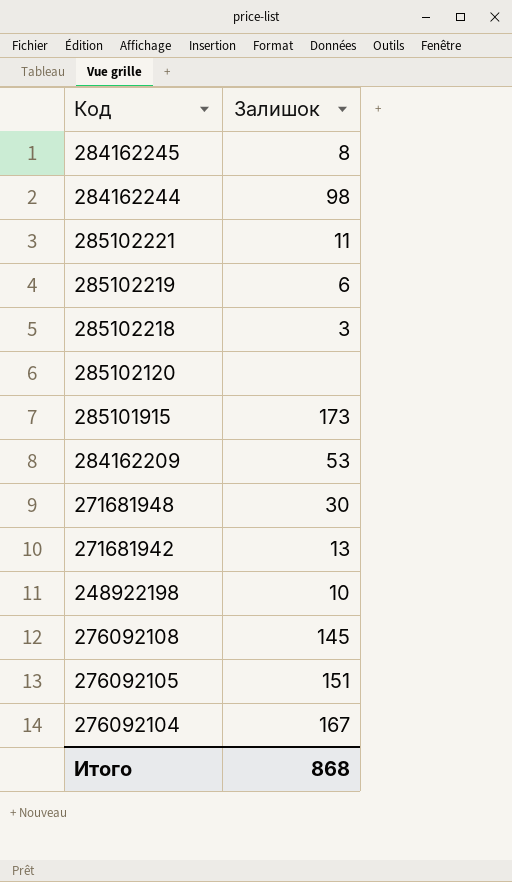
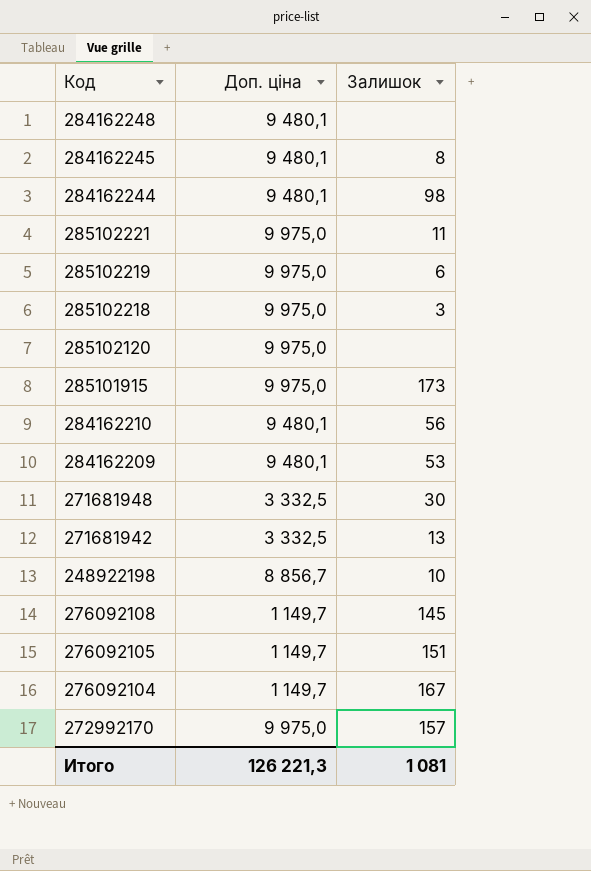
column Доп. ціна | position: none -> 2
row 284162248: none -> 9 480,1 | none
row 284162210: none -> 9 480,1 | 56
row 272992170: none -> 9 975,0 | 157
Итого | Залишок: 868 -> 1 081

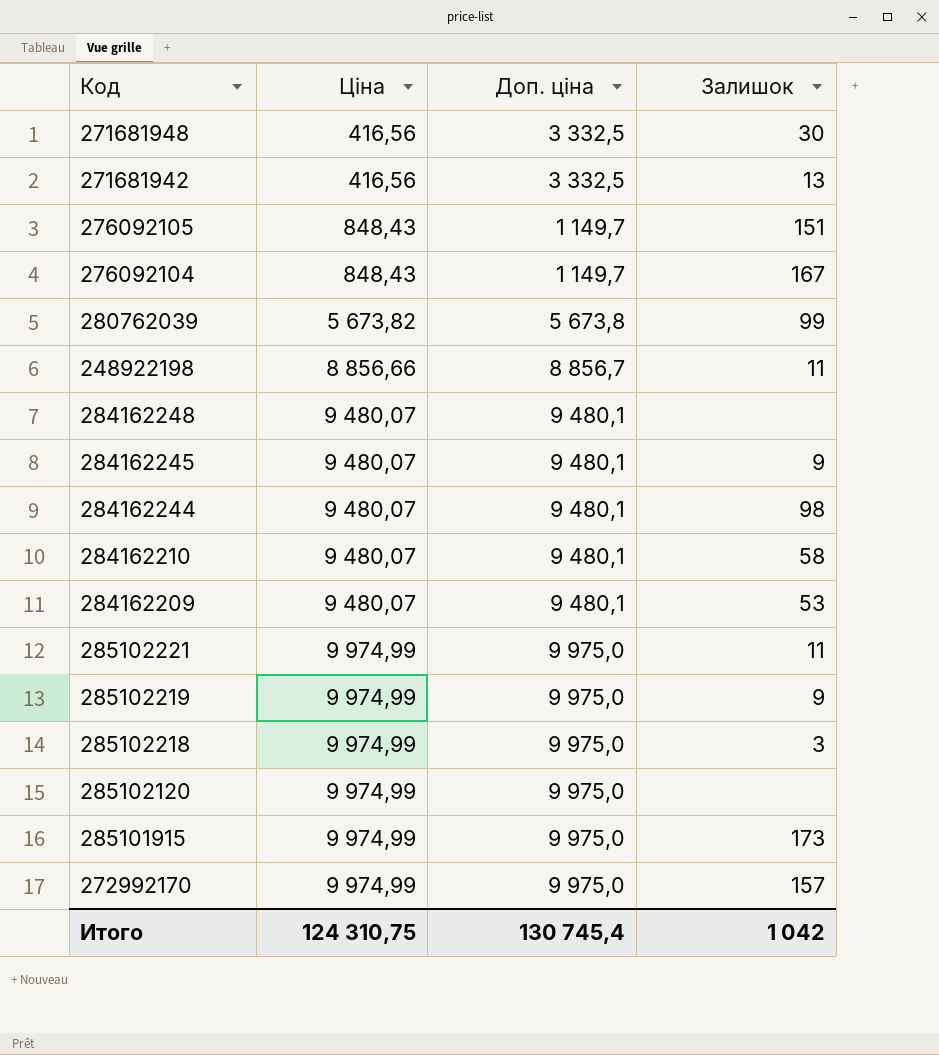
row order: none -> Ціна ascending
column Ціна | position: none -> 2
row 276092108: 1 149,7 | 145 -> none
row 280762039: none -> 5 673,82 | 5 673,8 | 99
248922198 | Залишок: 10 -> 11
284162245 | Залишок: 8 -> 9
284162210 | Залишок: 56 -> 58
285102219 | Залишок: 6 -> 9
Итого | Доп. ціна: 126 221,3 -> 130 745,4
Итого | Залишок: 1 081 -> 1 042

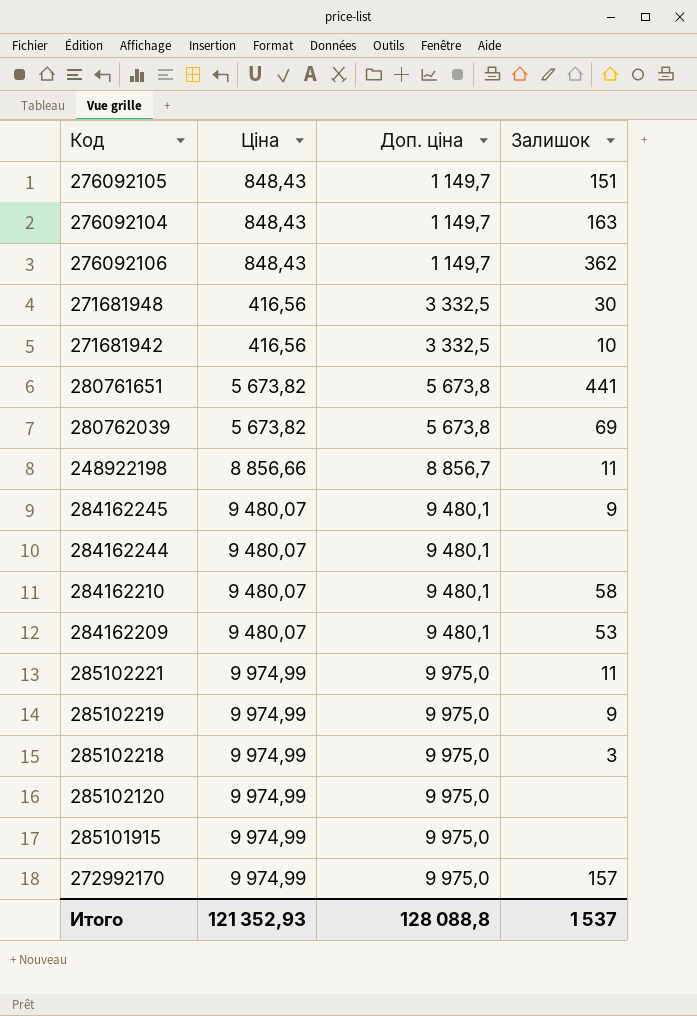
row order: Ціна ascending -> Доп. ціна ascending
row 284162248: 9 480,07 | 9 480,1 | none -> none
276092104 | Залишок: 167 -> 163
row 276092106: none -> 848,43 | 1 149,7 | 362
271681942 | Залишок: 13 -> 10
row 280761651: none -> 5 673,82 | 5 673,8 | 441
280762039 | Залишок: 99 -> 69
284162244 | Залишок: 98 -> none
285101915 | Залишок: 173 -> none
Итого | Ціна: 124 310,75 -> 121 352,93
Итого | Доп. ціна: 130 745,4 -> 128 088,8
Итого | Залишок: 1 042 -> 1 537

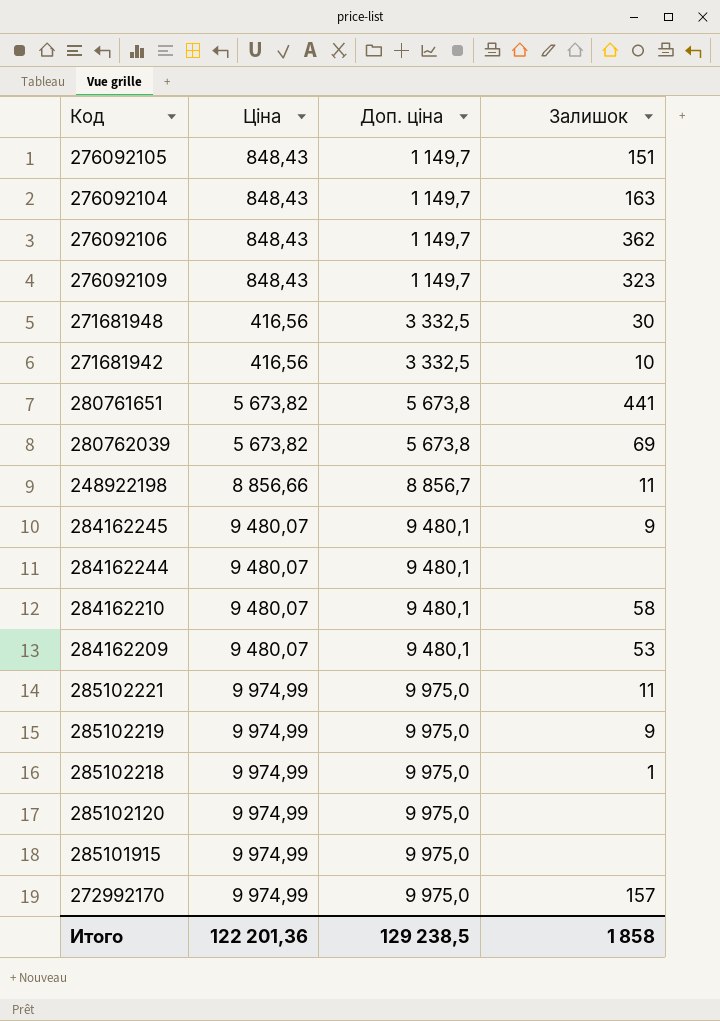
row 276092109: none -> 848,43 | 1 149,7 | 323
285102218 | Залишок: 3 -> 1
Итого | Ціна: 121 352,93 -> 122 201,36
Итого | Доп. ціна: 128 088,8 -> 129 238,5
Итого | Залишок: 1 537 -> 1 858

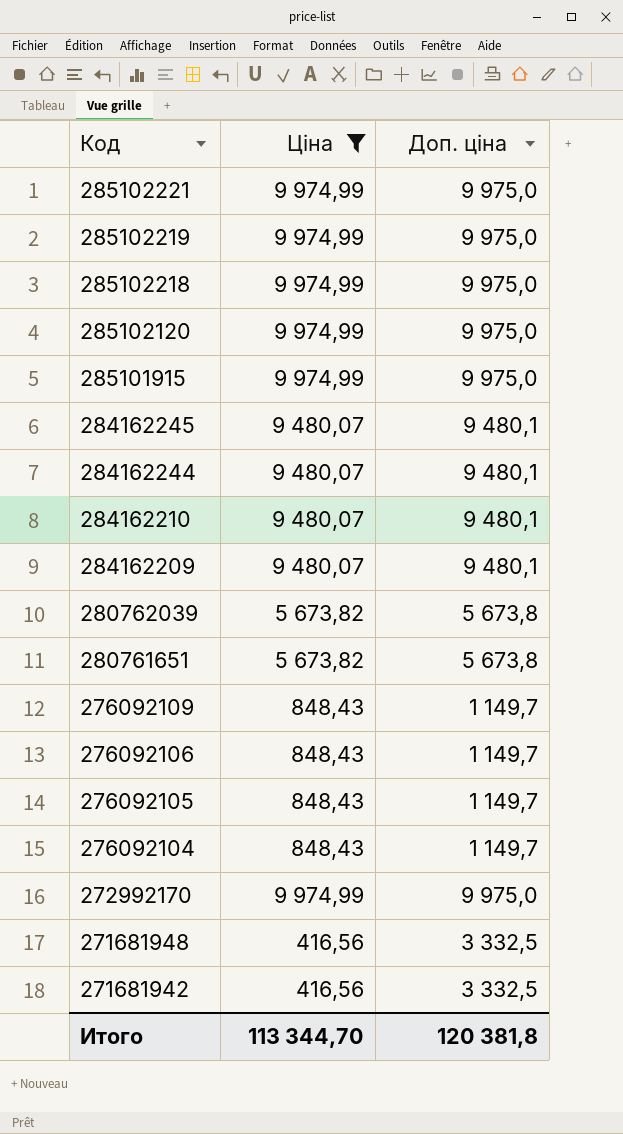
filter: none -> Ціна != 8 856,66
row order: Доп. ціна ascending -> Код descending
column Залишок | position: 4 -> none
Итого | Ціна: 122 201,36 -> 113 344,70
Итого | Доп. ціна: 129 238,5 -> 120 381,8

